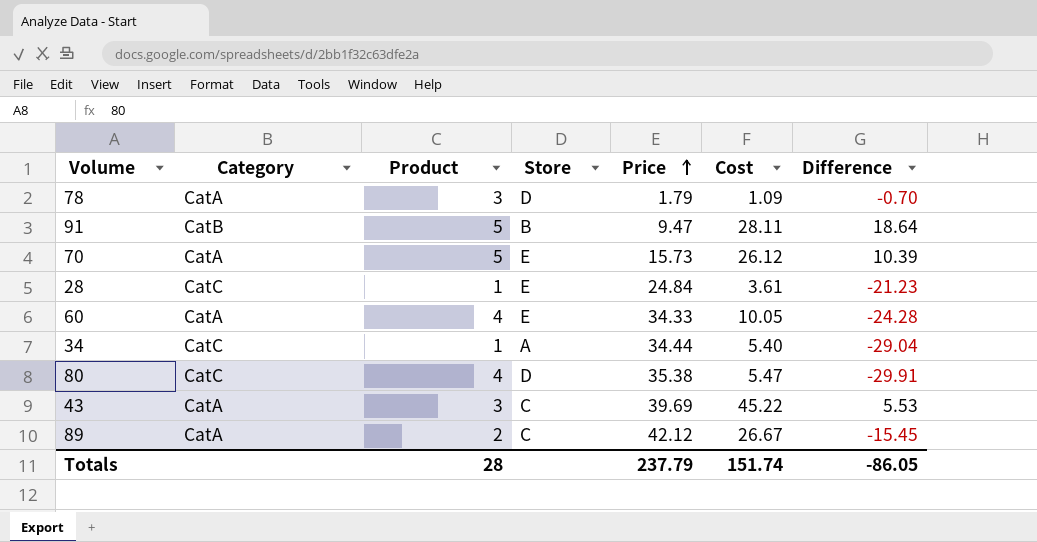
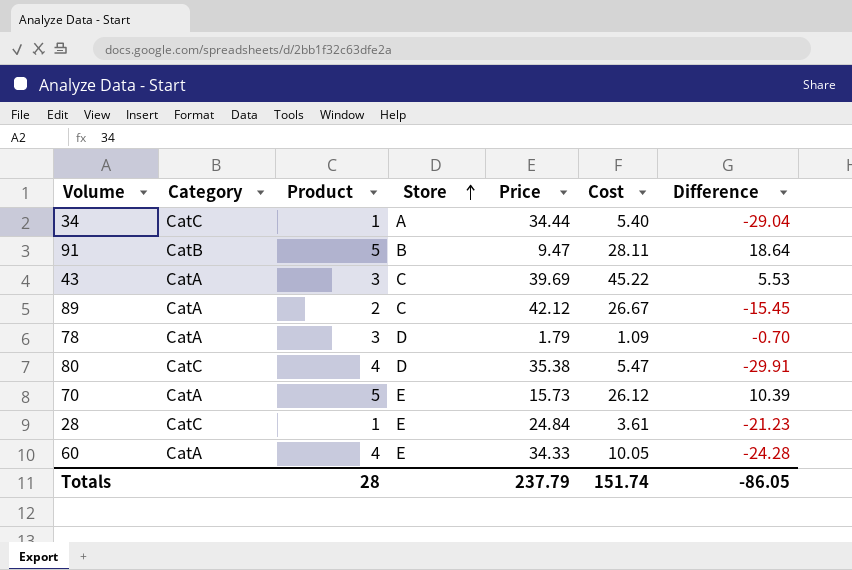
row order: Price ascending -> Store ascending

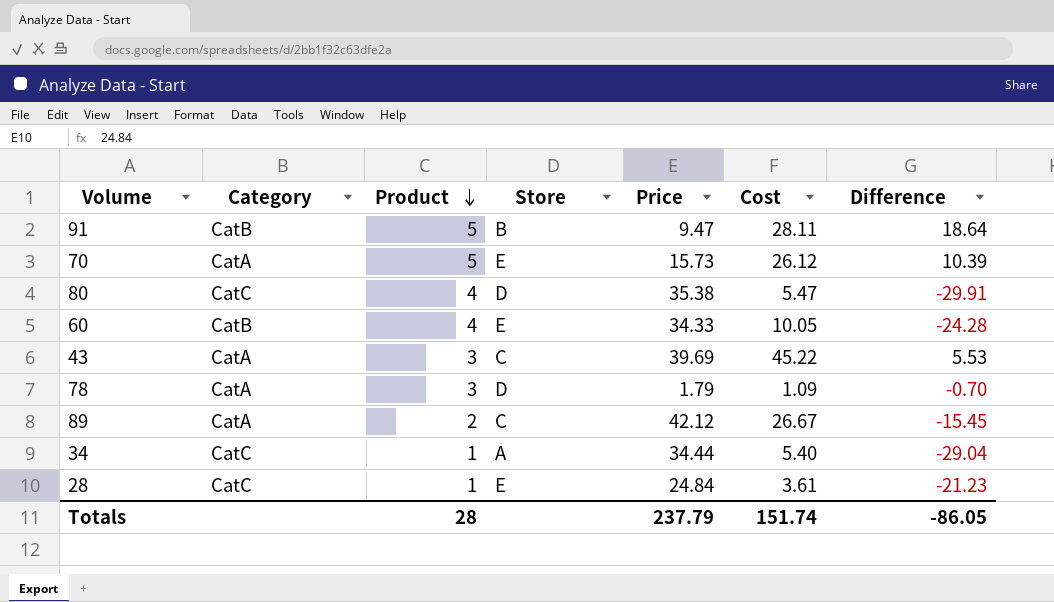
row order: Store ascending -> Product descending
60 | Category: CatA -> CatB

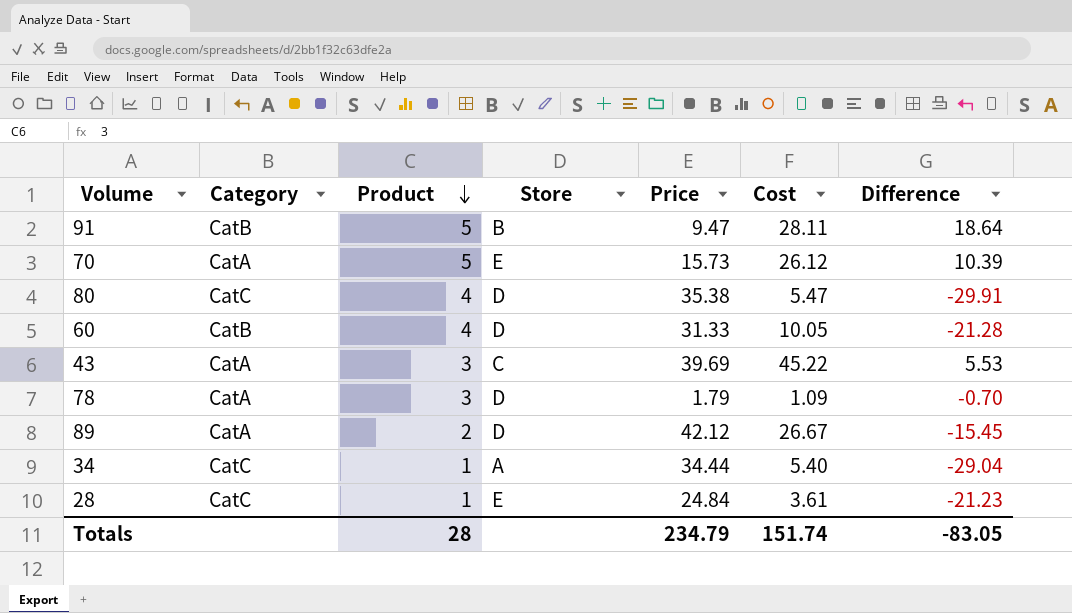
60 | Store: E -> D
60 | Price: 34.33 -> 31.33
60 | Difference: -24.28 -> -21.28
89 | Store: C -> D
Totals | Price: 237.79 -> 234.79
Totals | Difference: -86.05 -> -83.05

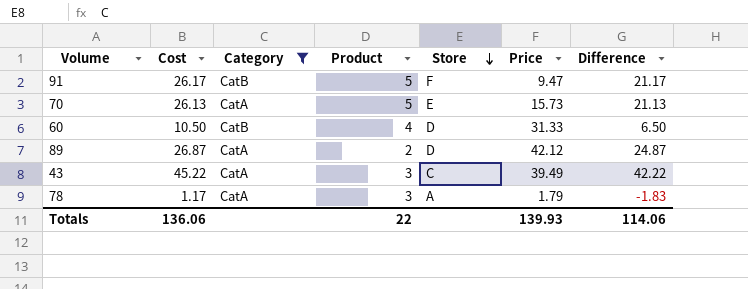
filter: none -> Category != CatC
row order: Product descending -> Store descending
column Cost | position: 6 -> 2
column Difference | formula: [Cost] - [Price] -> [Cost] - [Product]
91 | Cost: 28.11 -> 26.17
91 | Store: B -> F
70 | Cost: 26.12 -> 26.13
60 | Cost: 10.05 -> 10.50
89 | Cost: 26.67 -> 26.87
43 | Price: 39.69 -> 39.49
78 | Cost: 1.09 -> 1.17
78 | Store: D -> A
Totals | Cost: 151.74 -> 136.06
Totals | Product: 28 -> 22
Totals | Price: 234.79 -> 139.93
Totals | Difference: -83.05 -> 114.06

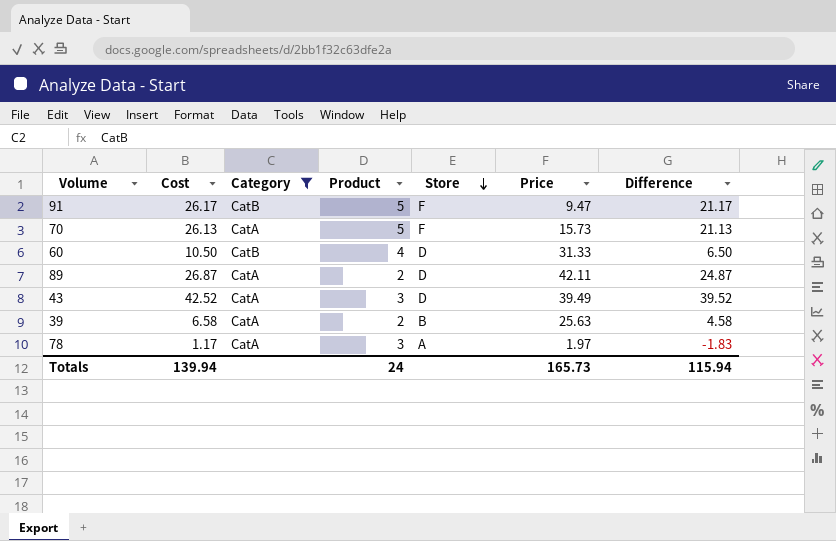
70 | Store: E -> F
89 | Price: 42.12 -> 42.11
43 | Cost: 45.22 -> 42.52
43 | Store: C -> D
43 | Difference: 42.22 -> 39.52
row 39: none -> 6.58 | CatA | 2 | B | 25.63 | 4.58
78 | Price: 1.79 -> 1.97
Totals | Cost: 136.06 -> 139.94
Totals | Product: 22 -> 24
Totals | Price: 139.93 -> 165.73
Totals | Difference: 114.06 -> 115.94

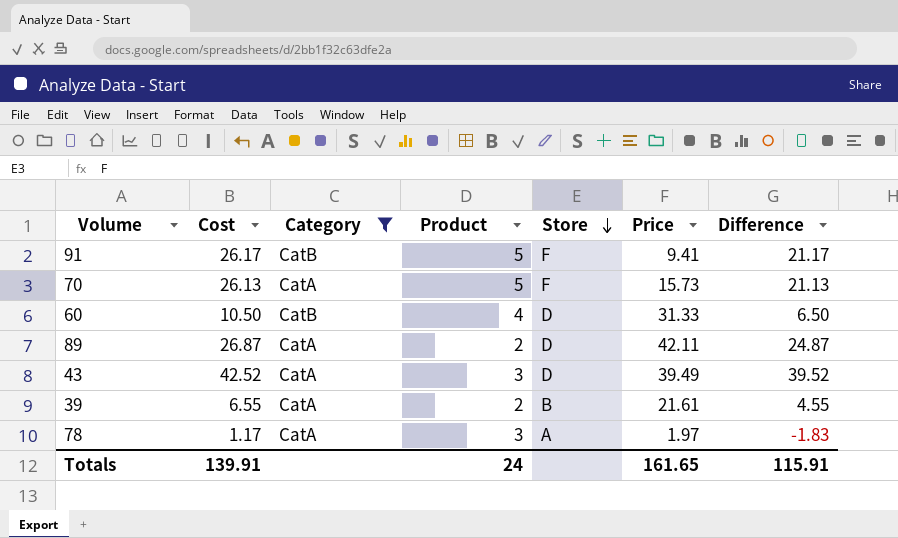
91 | Price: 9.47 -> 9.41
39 | Cost: 6.58 -> 6.55
39 | Price: 25.63 -> 21.61
39 | Difference: 4.58 -> 4.55
Totals | Cost: 139.94 -> 139.91
Totals | Price: 165.73 -> 161.65
Totals | Difference: 115.94 -> 115.91

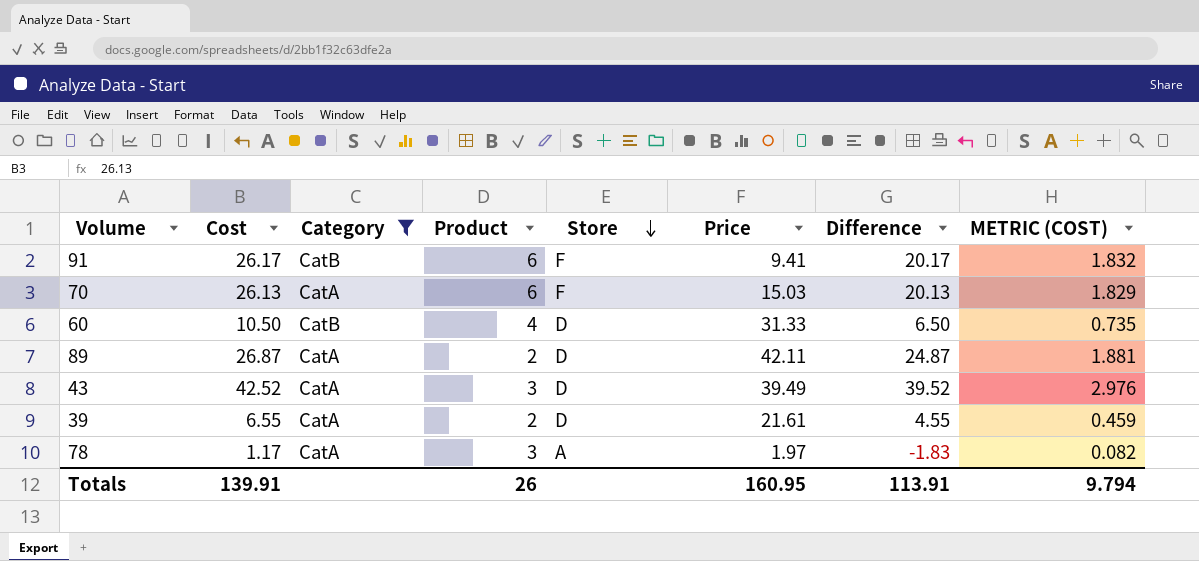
column METRIC (COST) | formula: none -> [Cost] * 0.07
91 | Product: 5 -> 6
91 | Difference: 21.17 -> 20.17
70 | Product: 5 -> 6
70 | Price: 15.73 -> 15.03
70 | Difference: 21.13 -> 20.13
39 | Store: B -> D
Totals | Product: 24 -> 26
Totals | Price: 161.65 -> 160.95
Totals | Difference: 115.91 -> 113.91

